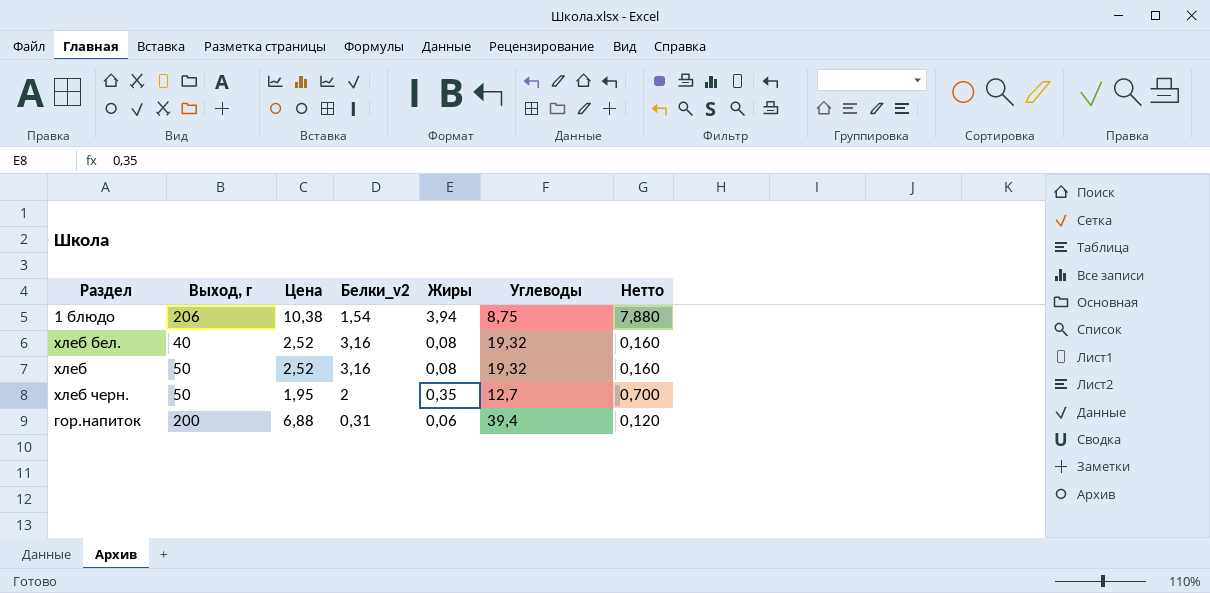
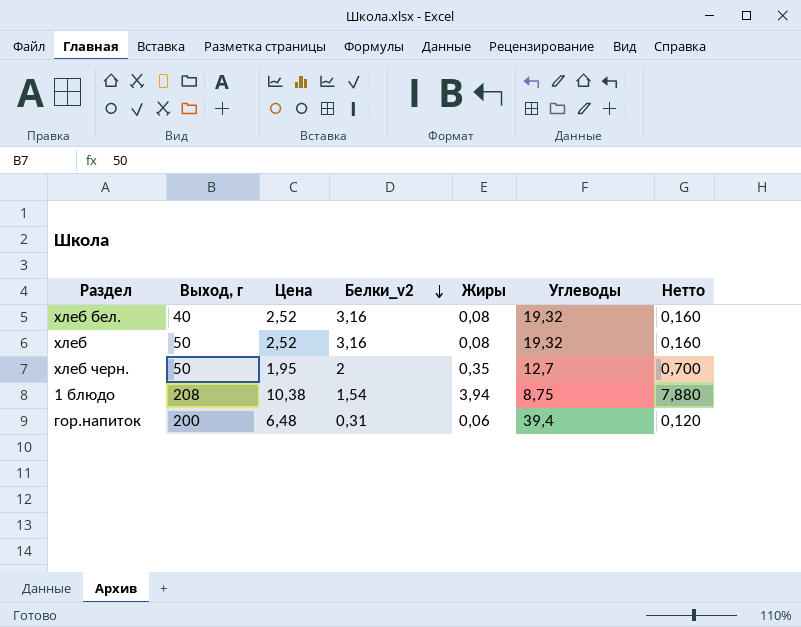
row order: none -> Белки_v2 descending
1 блюдо | Выход, г: 206 -> 208
гор.напиток | Цена: 6,88 -> 6,48

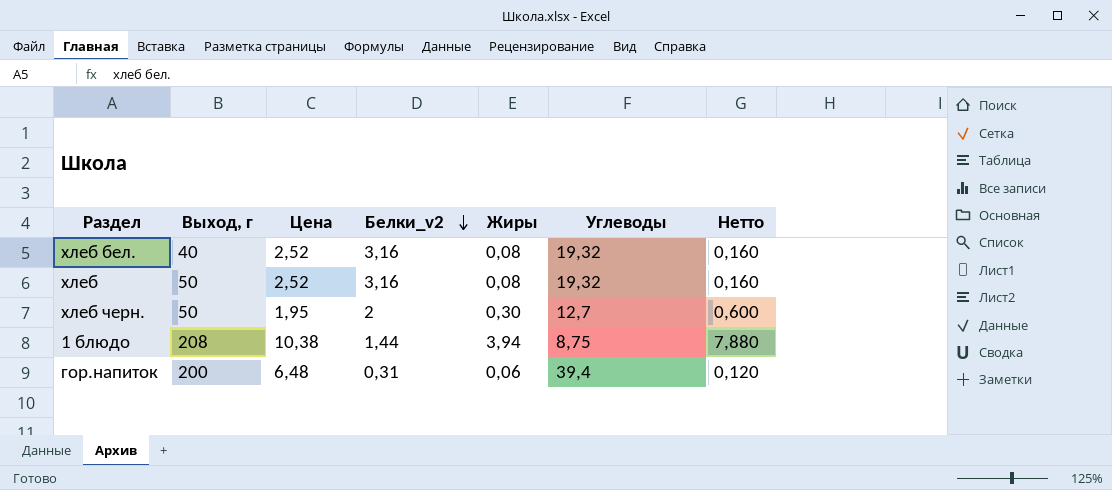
хлеб черн. | Жиры: 0,35 -> 0,30
хлеб черн. | Нетто: 0,700 -> 0,600
1 блюдо | Белки_v2: 1,54 -> 1,44

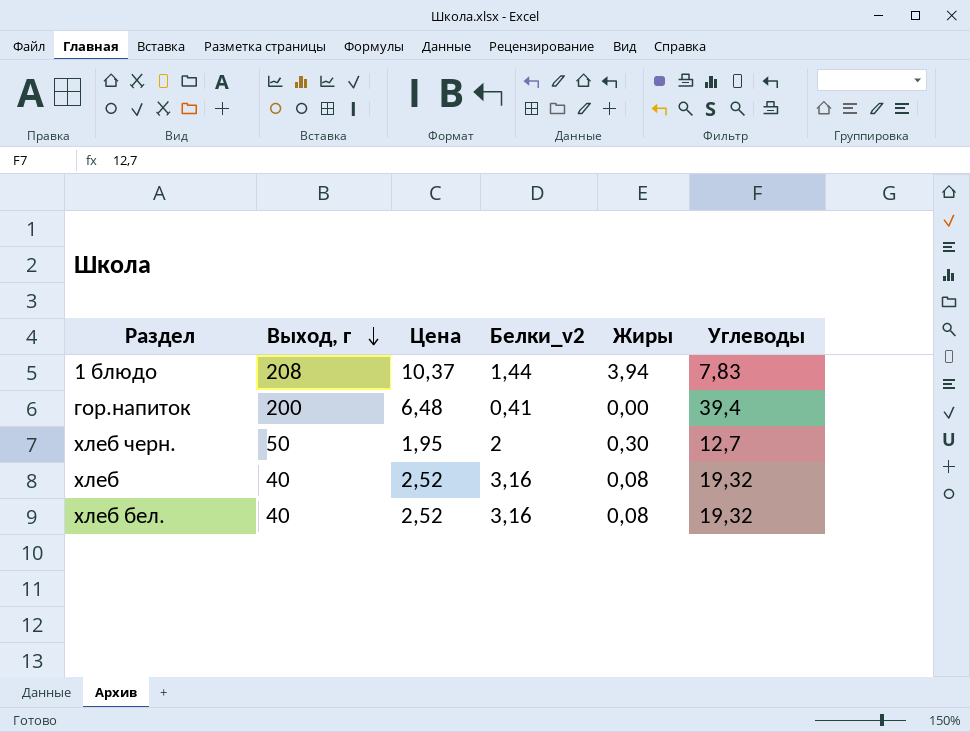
row order: Белки_v2 descending -> Выход, г descending
column Нетто | formula: [Жиры] * 2 -> none
1 блюдо | Цена: 10,38 -> 10,37
1 блюдо | Углеводы: 8,75 -> 7,83
гор.напиток | Белки_v2: 0,31 -> 0,41
гор.напиток | Жиры: 0,06 -> 0,00
хлеб | Выход, г: 50 -> 40

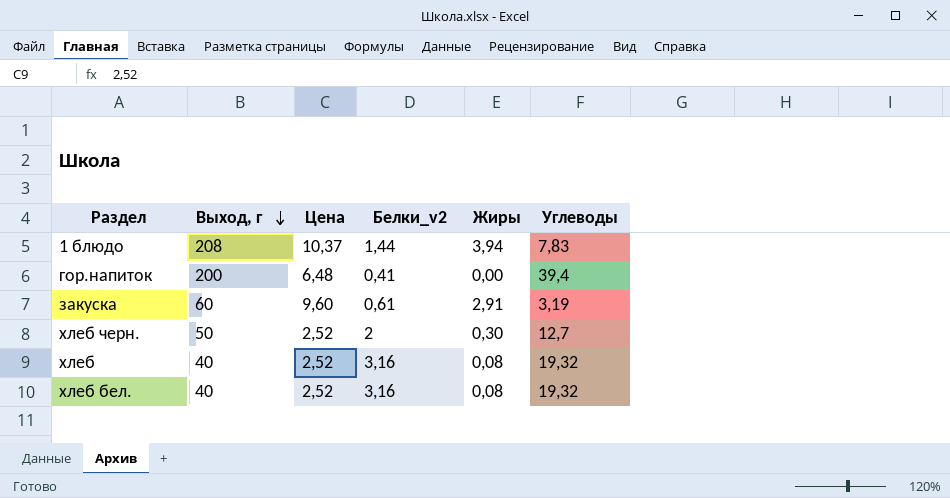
row закуска: none -> 60 | 9,60 | 0,61 | 2,91 | 3,19
хлеб черн. | Цена: 1,95 -> 2,52

